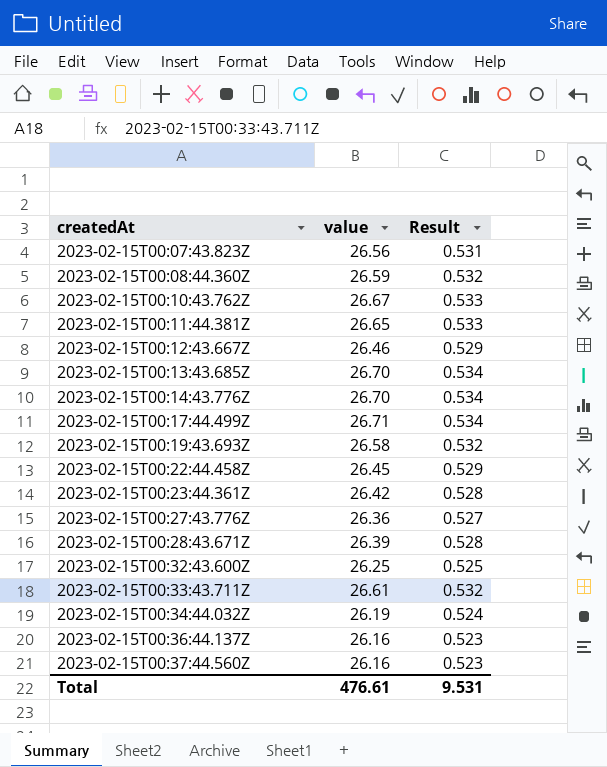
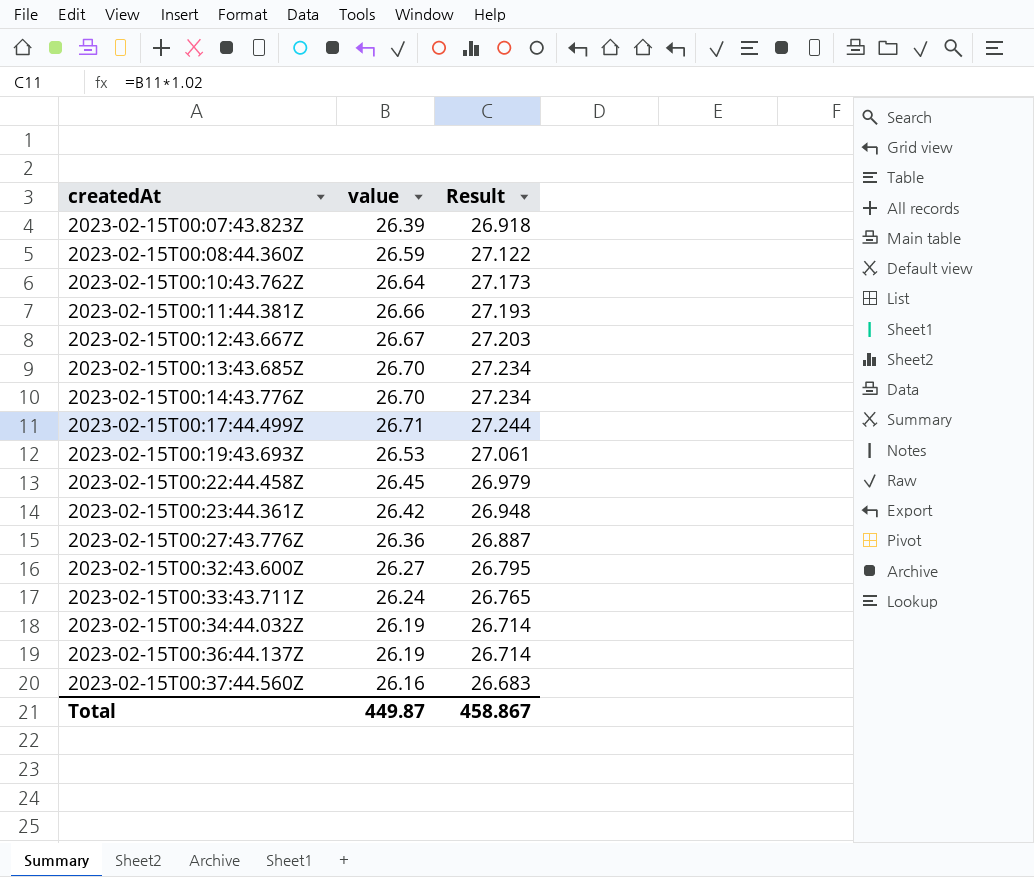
column Result | formula: [value] * 0.02 -> [value] * 1.02
row 2023-02-15T00:28:43.671Z: 26.39 | 0.528 -> none
2023-02-15T00:07:43.823Z | value: 26.56 -> 26.39
2023-02-15T00:10:43.762Z | value: 26.67 -> 26.64
2023-02-15T00:11:44.381Z | value: 26.65 -> 26.66
2023-02-15T00:12:43.667Z | value: 26.46 -> 26.67
2023-02-15T00:19:43.693Z | value: 26.58 -> 26.53
2023-02-15T00:32:43.600Z | value: 26.25 -> 26.27
2023-02-15T00:33:43.711Z | value: 26.61 -> 26.24
2023-02-15T00:36:44.137Z | value: 26.16 -> 26.19
Total | value: 476.61 -> 449.87
Total | Result: 9.531 -> 458.867

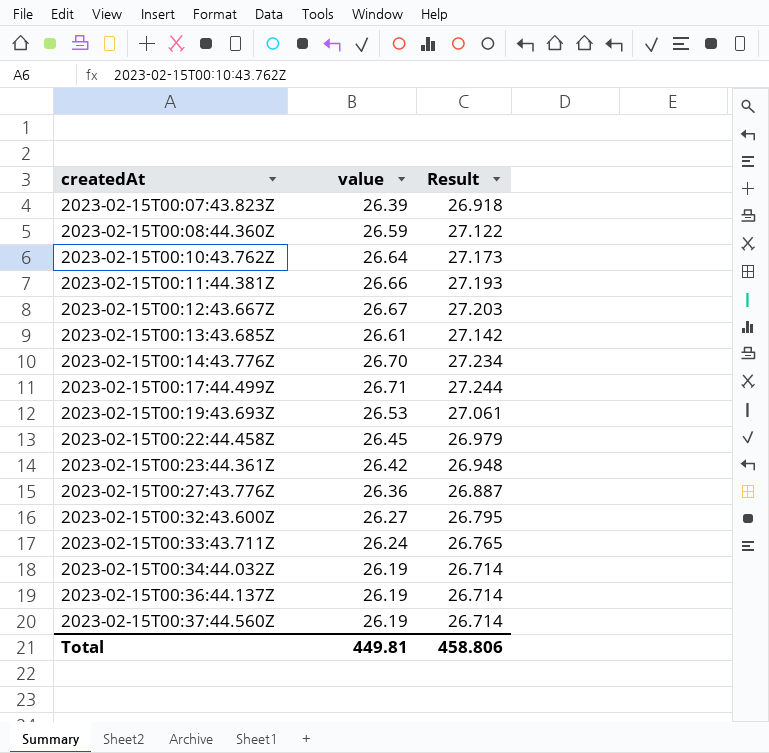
2023-02-15T00:13:43.685Z | value: 26.70 -> 26.61
2023-02-15T00:13:43.685Z | Result: 27.234 -> 27.142
2023-02-15T00:37:44.560Z | value: 26.16 -> 26.19
2023-02-15T00:37:44.560Z | Result: 26.683 -> 26.714
Total | value: 449.87 -> 449.81
Total | Result: 458.867 -> 458.806

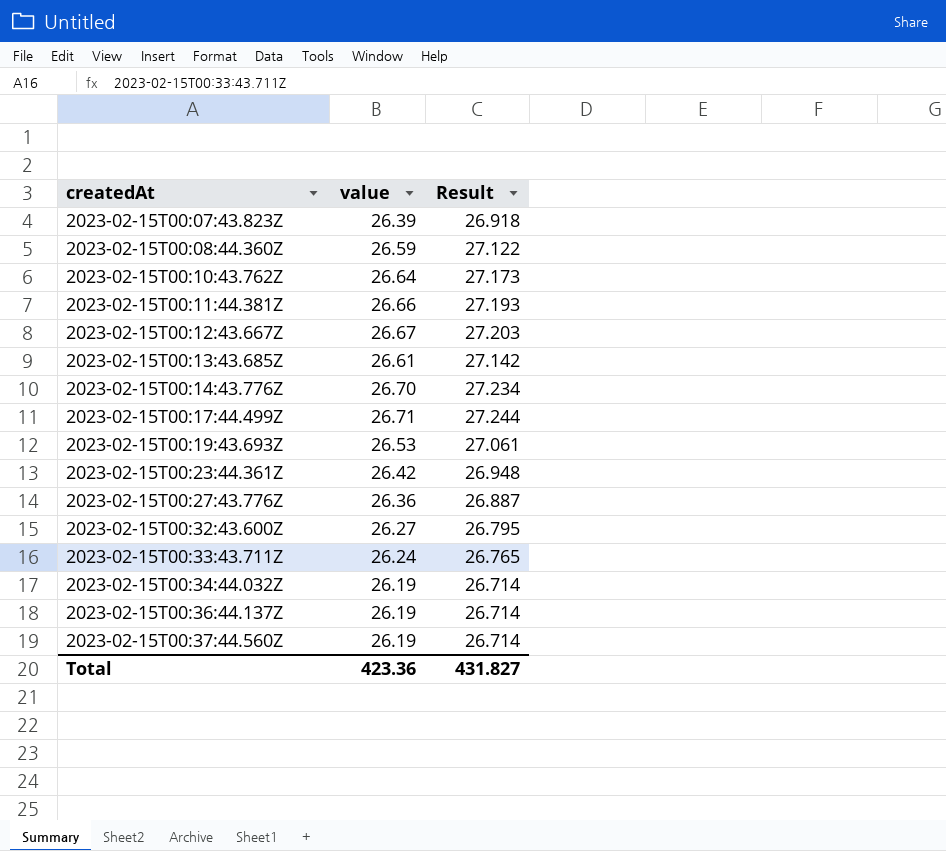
row 2023-02-15T00:22:44.458Z: 26.45 | 26.979 -> none
Total | value: 449.81 -> 423.36
Total | Result: 458.806 -> 431.827

